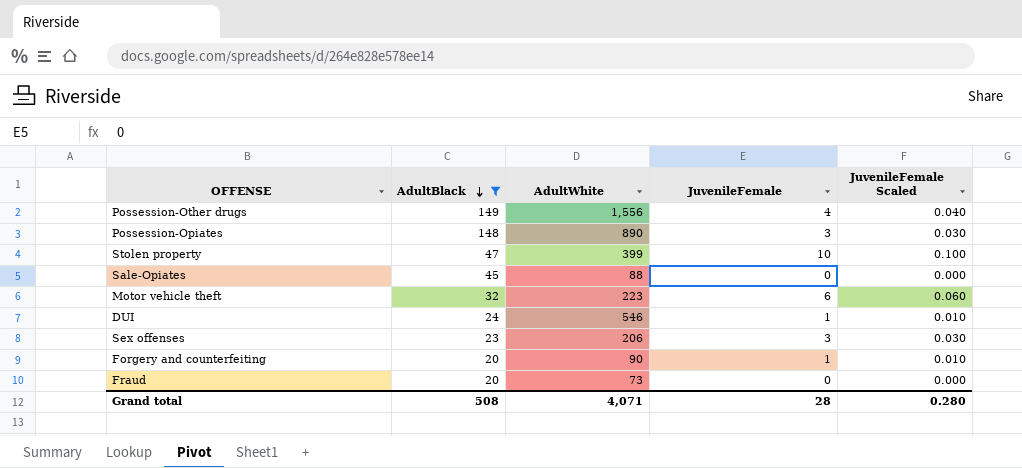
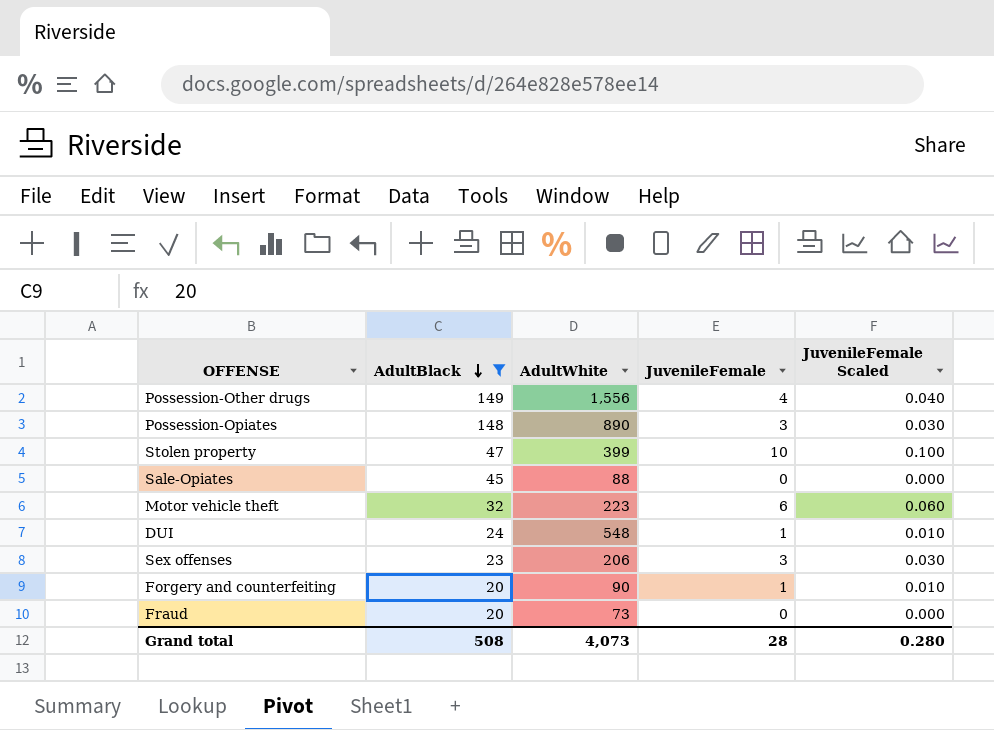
DUI | AdultWhite: 546 -> 548
Grand total | AdultWhite: 4,071 -> 4,073

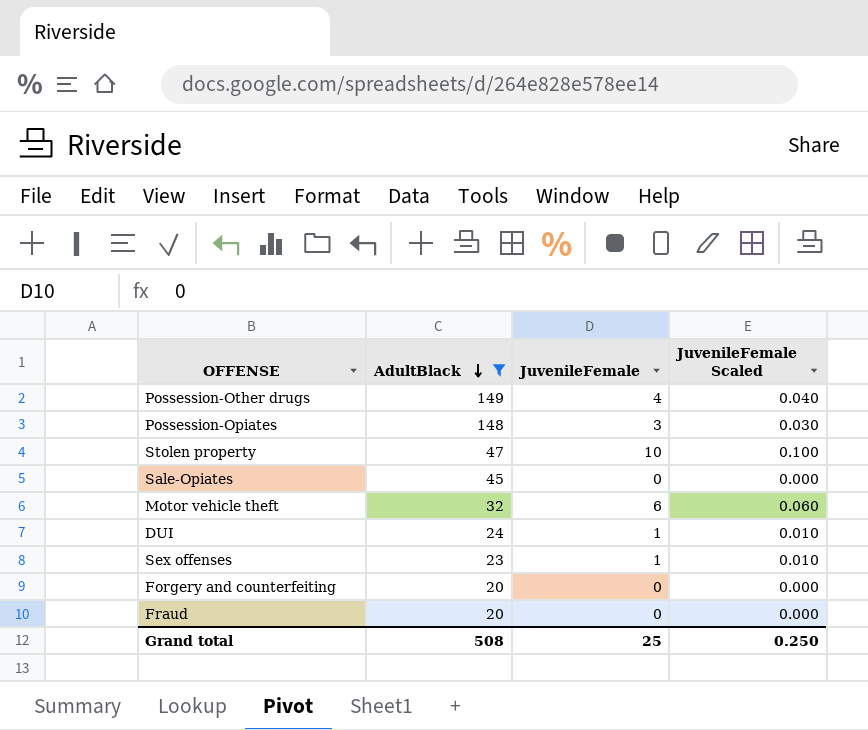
column AdultWhite | position: 3 -> none
Sex offenses | JuvenileFemale: 3 -> 1
Sex offenses | JuvenileFemale Scaled: 0.030 -> 0.010
Forgery and counterfeiting | JuvenileFemale: 1 -> 0
Forgery and counterfeiting | JuvenileFemale Scaled: 0.010 -> 0.000
Grand total | JuvenileFemale: 28 -> 25
Grand total | JuvenileFemale Scaled: 0.280 -> 0.250

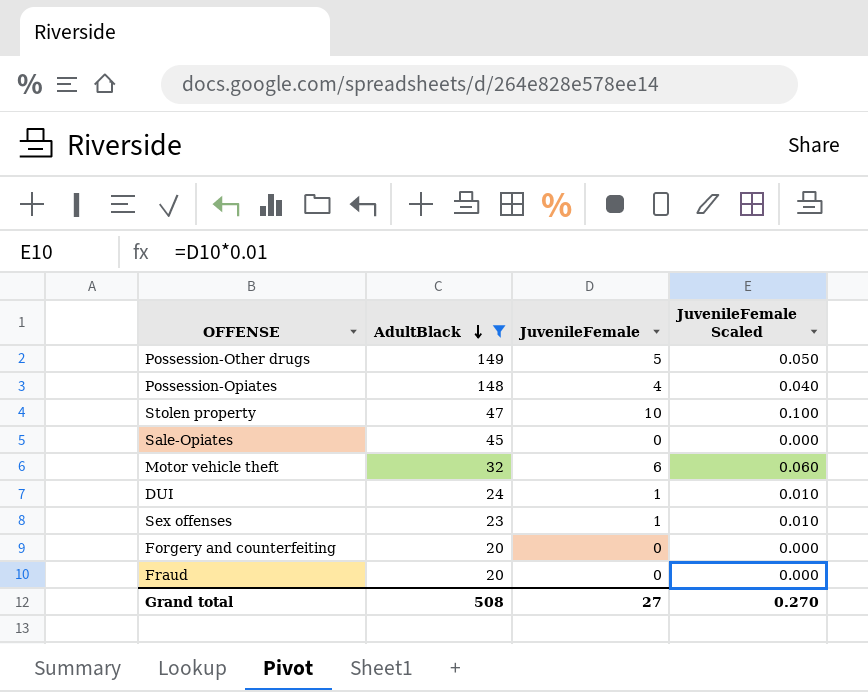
Possession-Other drugs | JuvenileFemale: 4 -> 5
Possession-Other drugs | JuvenileFemale Scaled: 0.040 -> 0.050
Possession-Opiates | JuvenileFemale: 3 -> 4
Possession-Opiates | JuvenileFemale Scaled: 0.030 -> 0.040
Grand total | JuvenileFemale: 25 -> 27
Grand total | JuvenileFemale Scaled: 0.250 -> 0.270

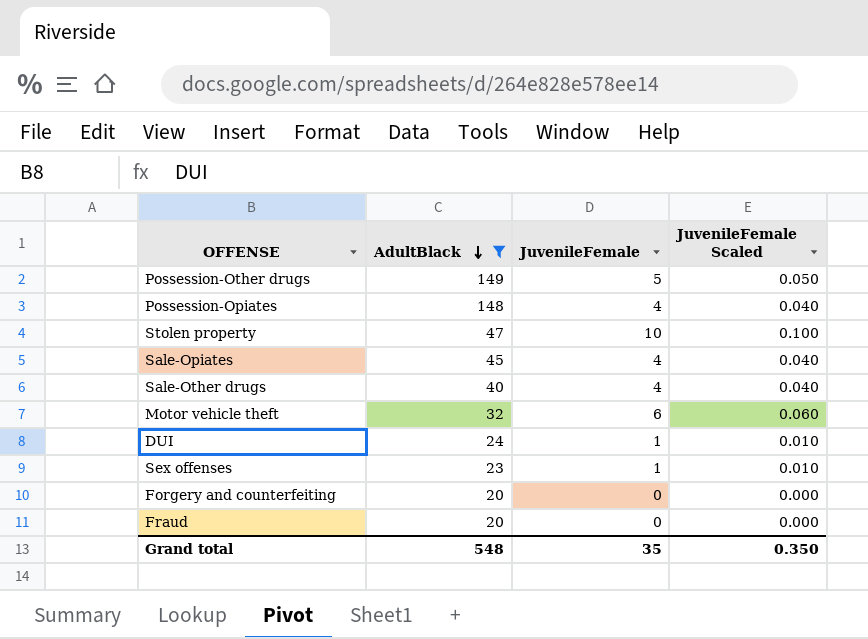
Sale-Opiates | JuvenileFemale: 0 -> 4
Sale-Opiates | JuvenileFemale Scaled: 0.000 -> 0.040
row Sale-Other drugs: none -> 40 | 4 | 0.040
Grand total | AdultBlack: 508 -> 548
Grand total | JuvenileFemale: 27 -> 35
Grand total | JuvenileFemale Scaled: 0.270 -> 0.350

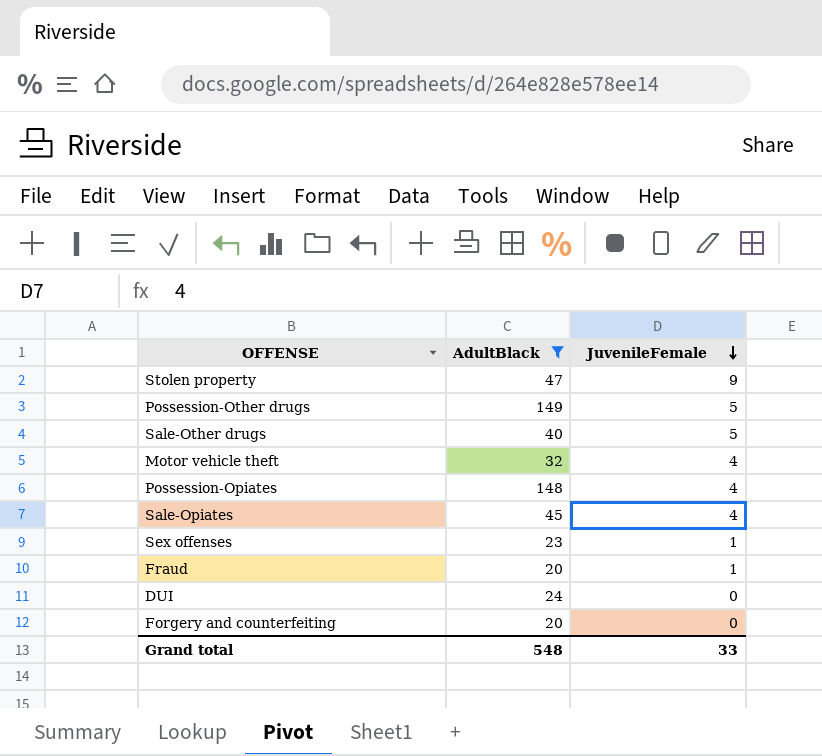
row order: AdultBlack descending -> JuvenileFemale descending
column JuvenileFemale Scaled | formula: [JuvenileFemale] * 0.01 -> none
Stolen property | JuvenileFemale: 10 -> 9
Sale-Other drugs | JuvenileFemale: 4 -> 5
Motor vehicle theft | JuvenileFemale: 6 -> 4
Fraud | JuvenileFemale: 0 -> 1
DUI | JuvenileFemale: 1 -> 0
Grand total | JuvenileFemale: 35 -> 33

